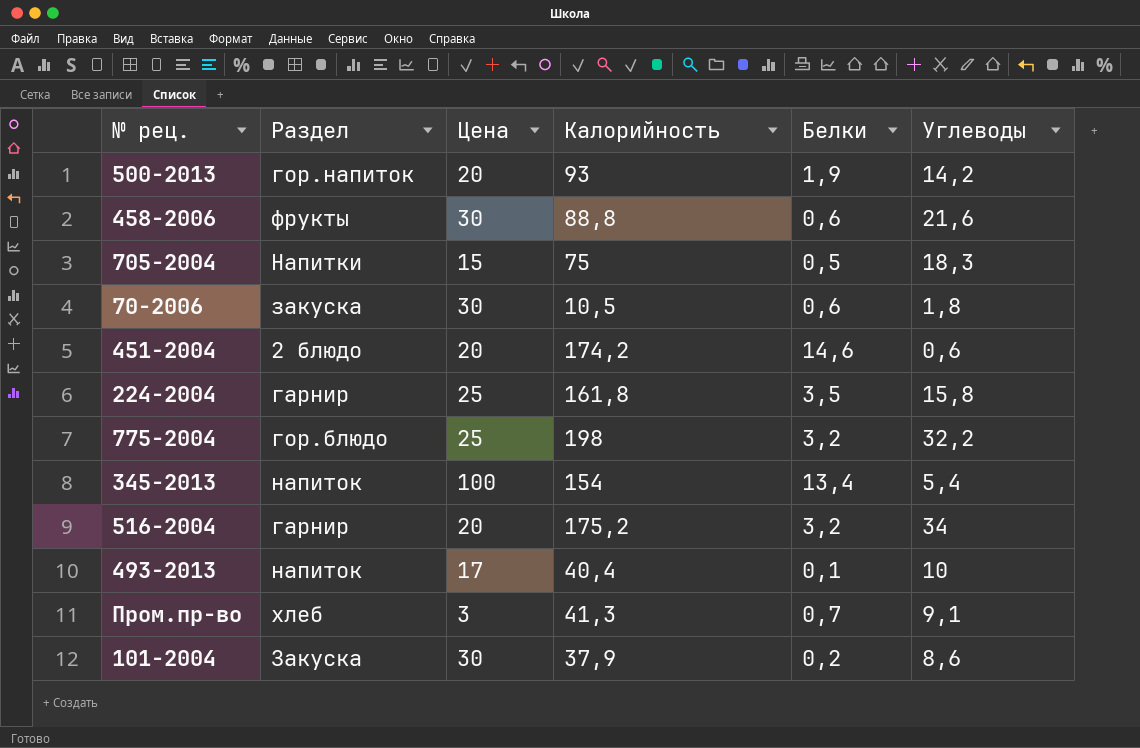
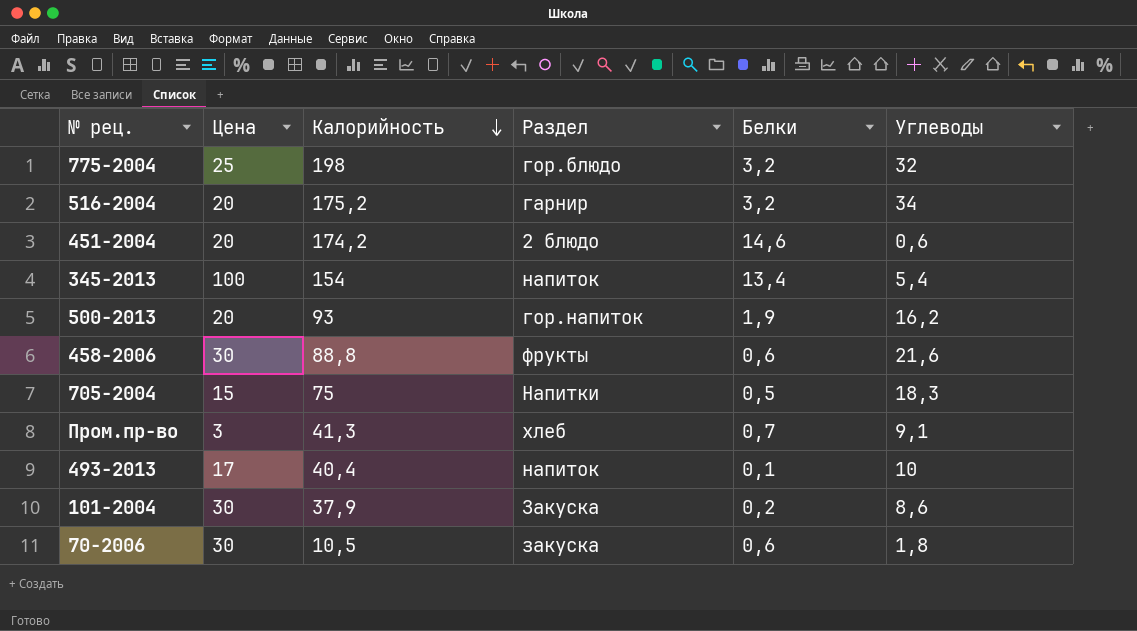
row order: none -> Калорийность descending
column Раздел | position: 2 -> 4
row 224-2004: гарнир | 25 | 161,8 | 3,5 | 15,8 -> none
775-2004 | Углеводы: 32,2 -> 32
500-2013 | Углеводы: 14,2 -> 16,2

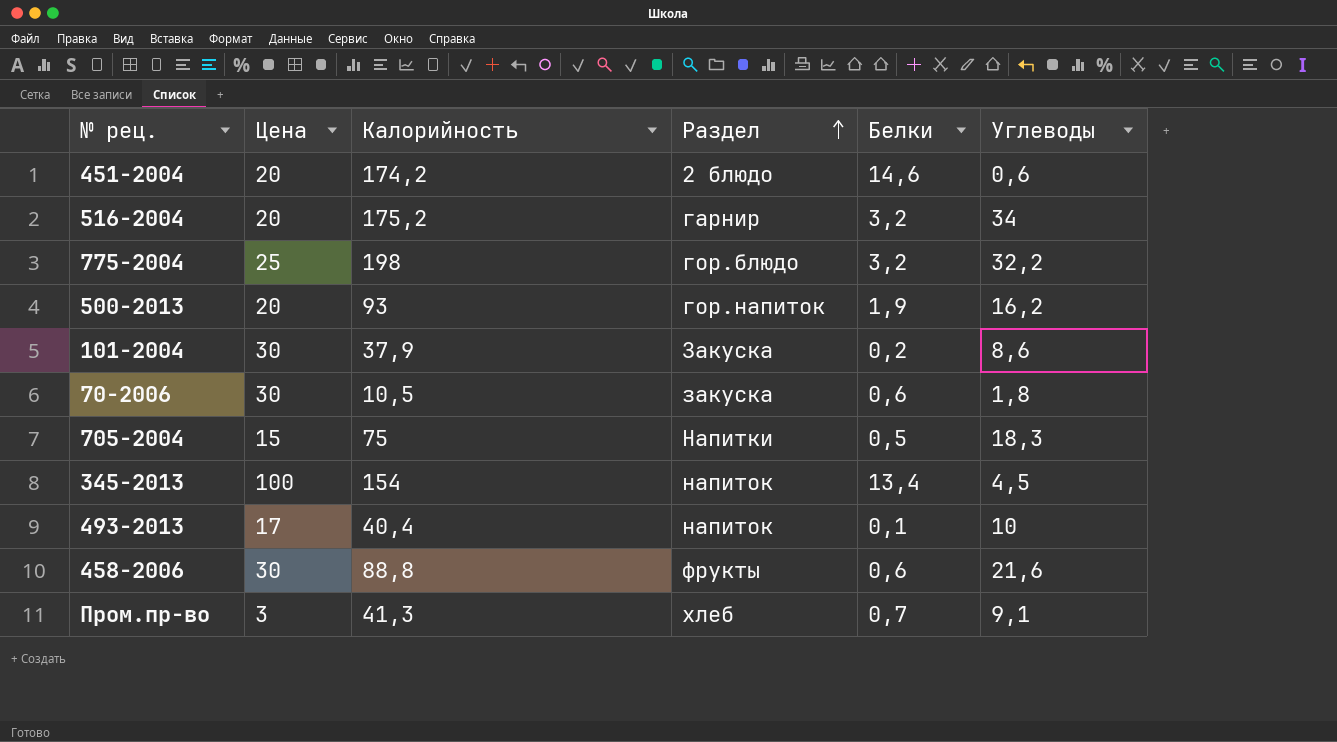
row order: Калорийность descending -> Раздел ascending
775-2004 | Углеводы: 32 -> 32,2
345-2013 | Углеводы: 5,4 -> 4,5

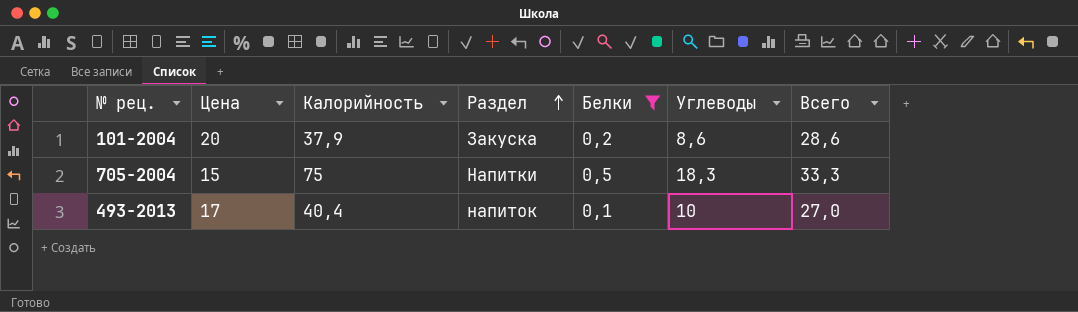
filter: none -> Белки <= 0,5
column Всего | formula: none -> [Цена] + [Углеводы]
101-2004 | Цена: 30 -> 20

